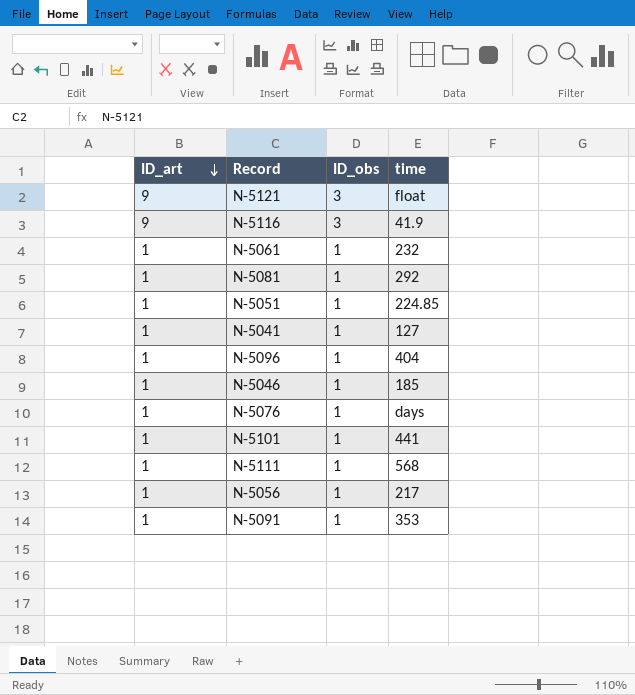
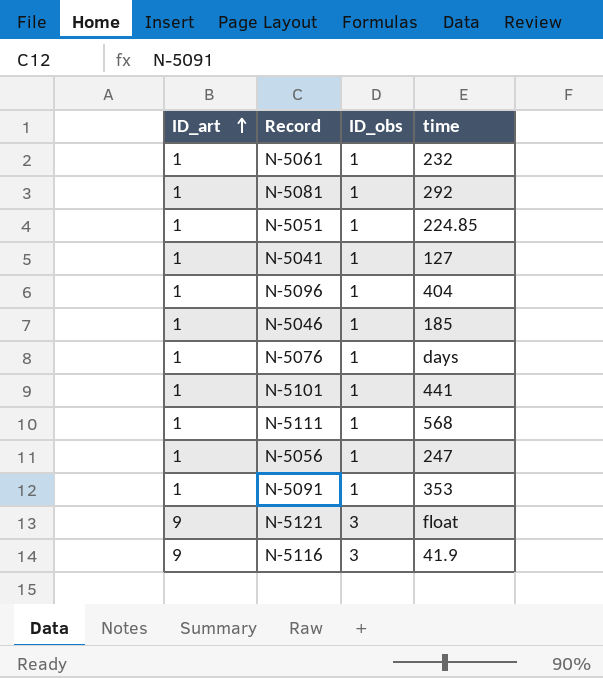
row order: ID_art descending -> ID_art ascending
N-5056 | time: 217 -> 247

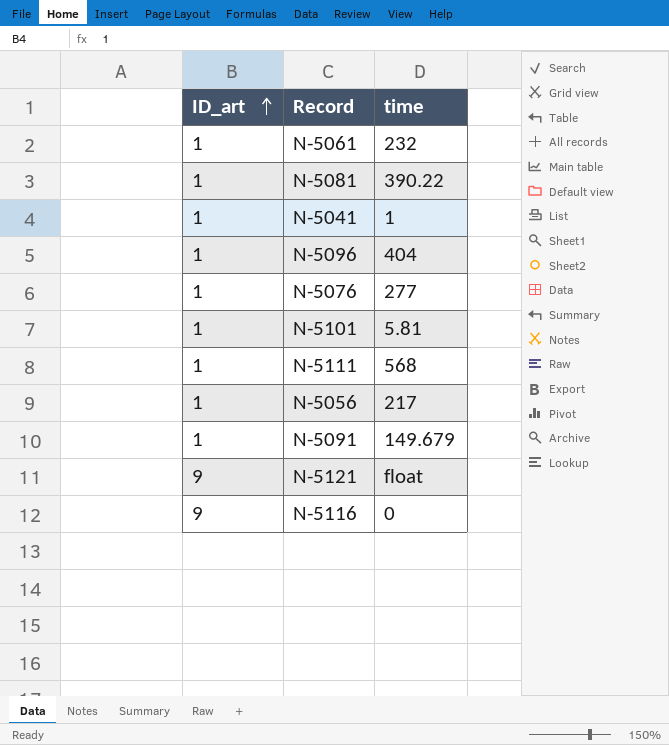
column ID_obs | position: 3 -> none
row N-5051: 1 | 1 | 224.85 -> none
row N-5046: 1 | 1 | 185 -> none
N-5081 | time: 292 -> 390.22
N-5041 | time: 127 -> 1
N-5076 | time: days -> 277
N-5101 | time: 441 -> 5.81
N-5056 | time: 247 -> 217
N-5091 | time: 353 -> 149.679
N-5116 | time: 41.9 -> 0

